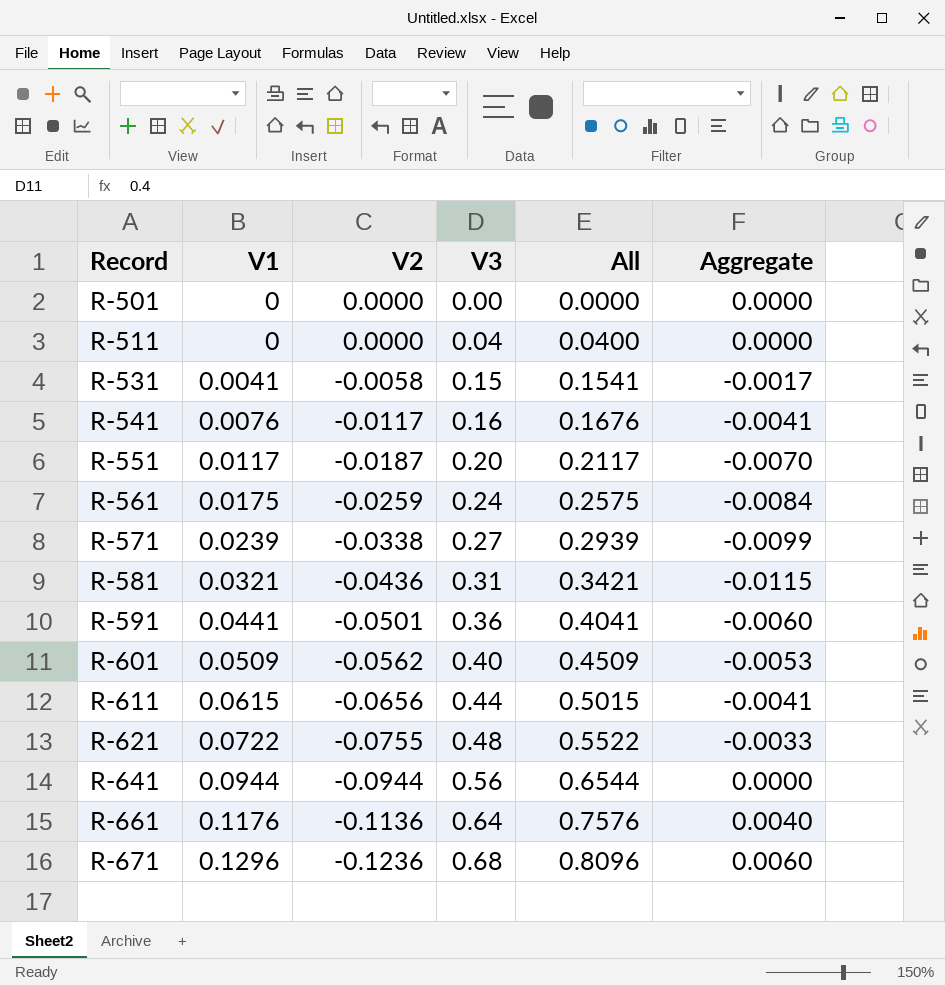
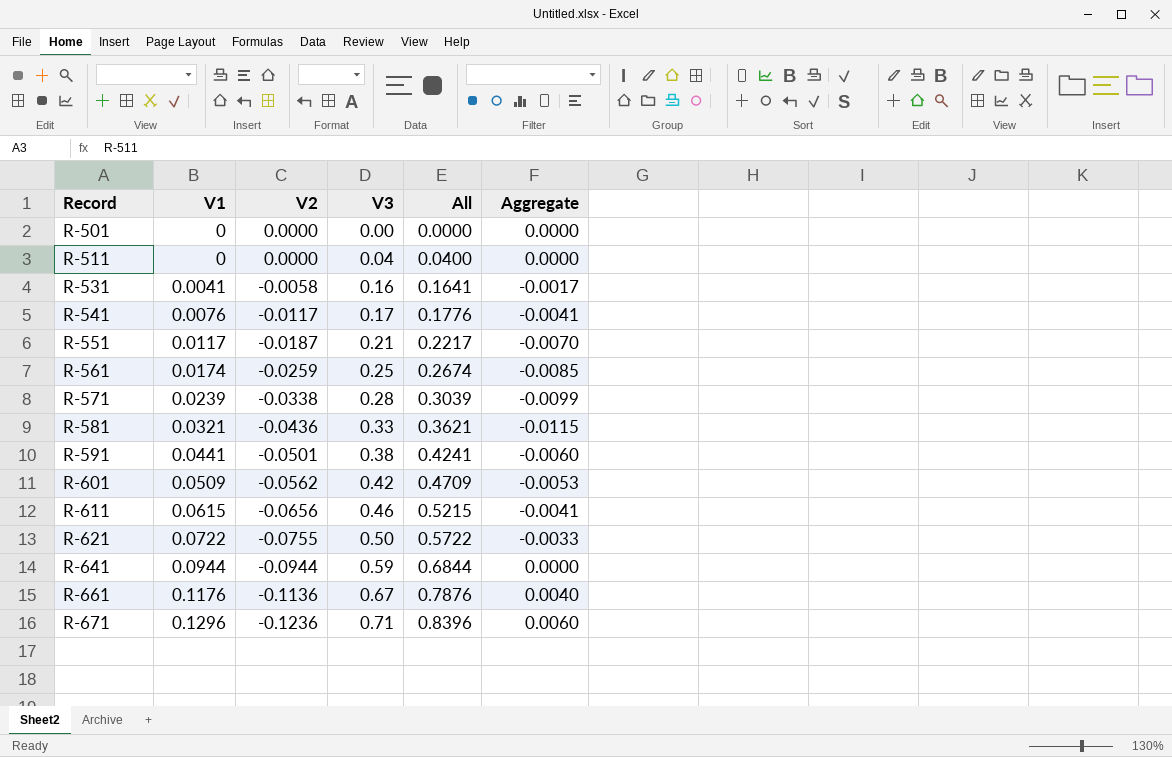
R-531 | V3: 0.15 -> 0.16
R-531 | All: 0.1541 -> 0.1641
R-541 | V3: 0.16 -> 0.17
R-541 | All: 0.1676 -> 0.1776
R-551 | V3: 0.20 -> 0.21
R-551 | All: 0.2117 -> 0.2217
R-561 | V1: 0.0175 -> 0.0174
R-561 | V3: 0.24 -> 0.25
R-561 | All: 0.2575 -> 0.2674
R-561 | Aggregate: -0.0084 -> -0.0085
R-571 | V3: 0.27 -> 0.28
R-571 | All: 0.2939 -> 0.3039
R-581 | V3: 0.31 -> 0.33
R-581 | All: 0.3421 -> 0.3621
R-591 | V3: 0.36 -> 0.38
R-591 | All: 0.4041 -> 0.4241
R-601 | V3: 0.40 -> 0.42
R-601 | All: 0.4509 -> 0.4709
R-611 | V3: 0.44 -> 0.46
R-611 | All: 0.5015 -> 0.5215
R-621 | V3: 0.48 -> 0.50
R-621 | All: 0.5522 -> 0.5722
R-641 | V3: 0.56 -> 0.59
R-641 | All: 0.6544 -> 0.6844
R-661 | V3: 0.64 -> 0.67
R-661 | All: 0.7576 -> 0.7876
R-671 | V3: 0.68 -> 0.71
R-671 | All: 0.8096 -> 0.8396

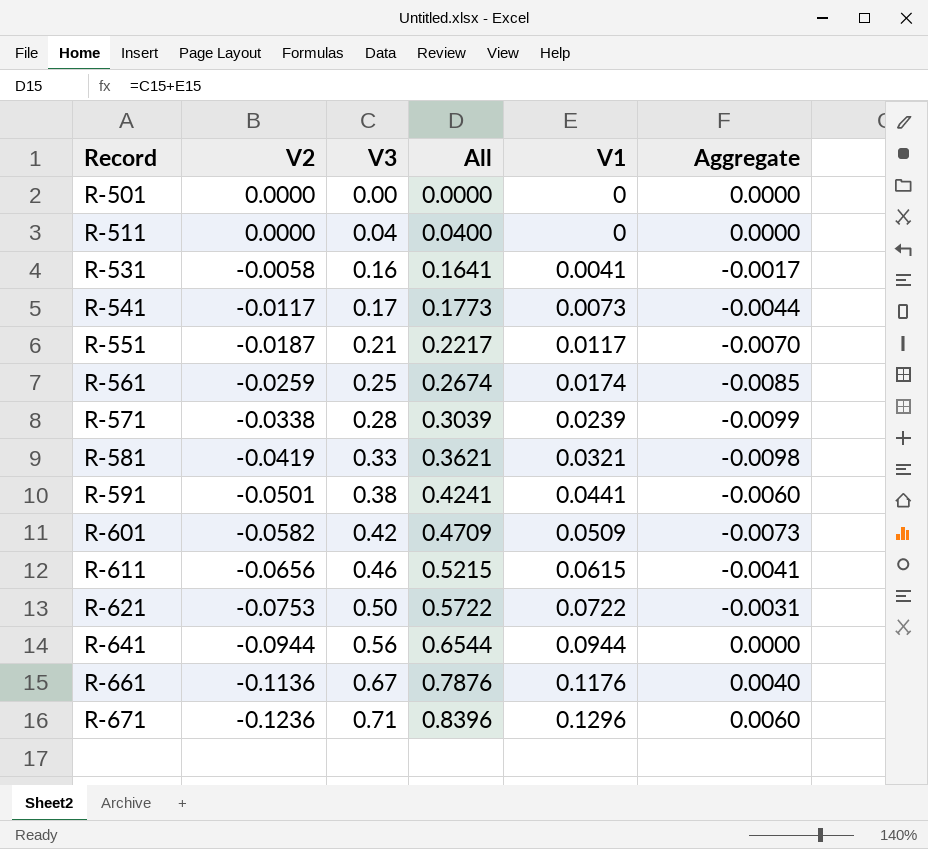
column V1 | position: 2 -> 5
R-541 | All: 0.1776 -> 0.1773
R-541 | V1: 0.0076 -> 0.0073
R-541 | Aggregate: -0.0041 -> -0.0044
R-581 | V2: -0.0436 -> -0.0419
R-581 | Aggregate: -0.0115 -> -0.0098
R-601 | V2: -0.0562 -> -0.0582
R-601 | Aggregate: -0.0053 -> -0.0073
R-621 | V2: -0.0755 -> -0.0753
R-621 | Aggregate: -0.0033 -> -0.0031
R-641 | V3: 0.59 -> 0.56
R-641 | All: 0.6844 -> 0.6544

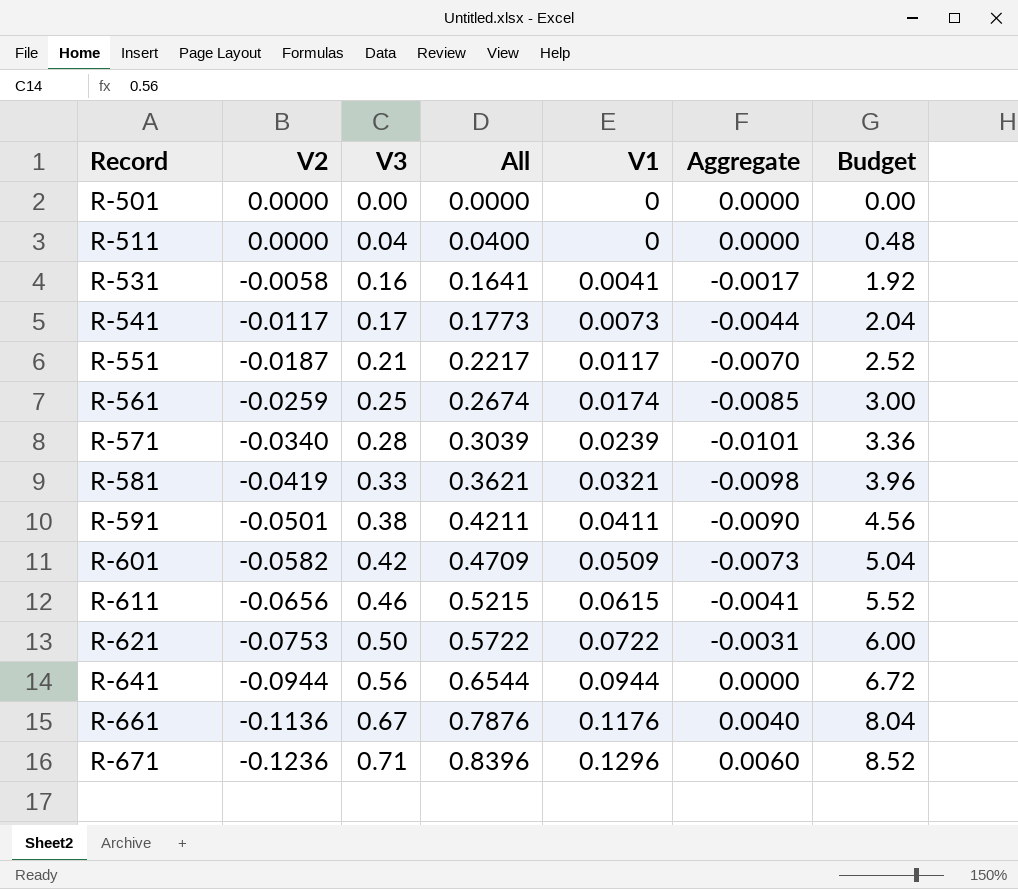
column Budget | formula: none -> [V3] * 12
R-571 | V2: -0.0338 -> -0.0340
R-571 | Aggregate: -0.0099 -> -0.0101
R-591 | All: 0.4241 -> 0.4211
R-591 | V1: 0.0441 -> 0.0411
R-591 | Aggregate: -0.0060 -> -0.0090

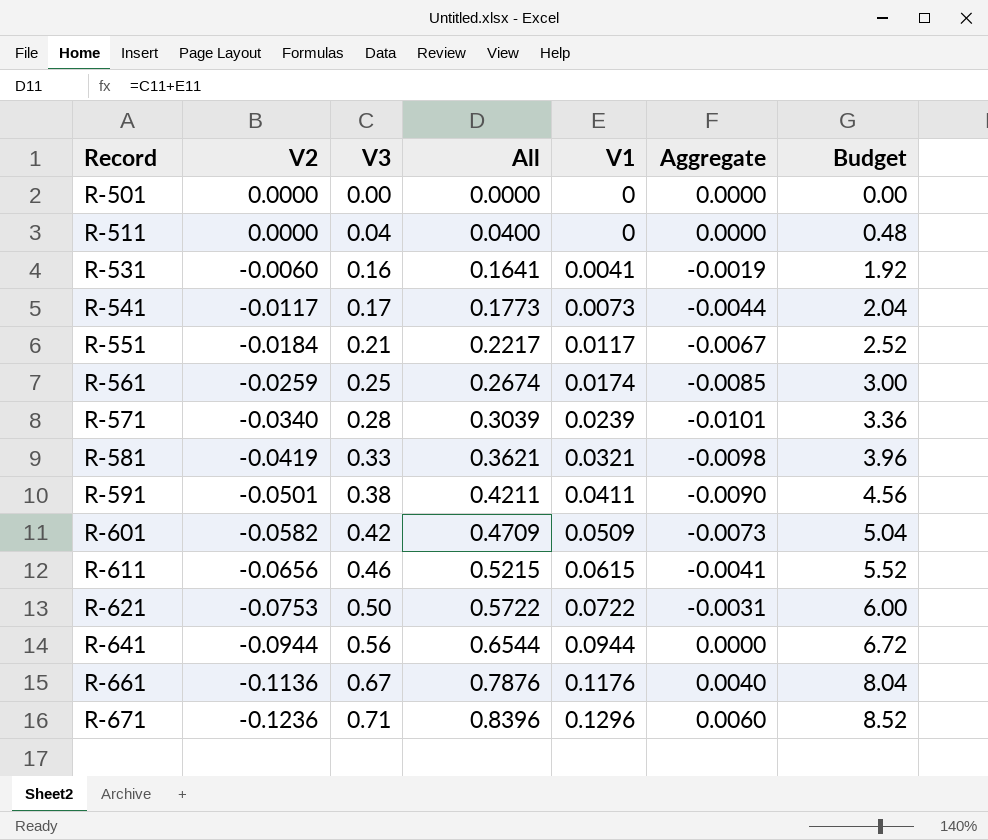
R-531 | V2: -0.0058 -> -0.0060
R-531 | Aggregate: -0.0017 -> -0.0019
R-551 | V2: -0.0187 -> -0.0184
R-551 | Aggregate: -0.0070 -> -0.0067

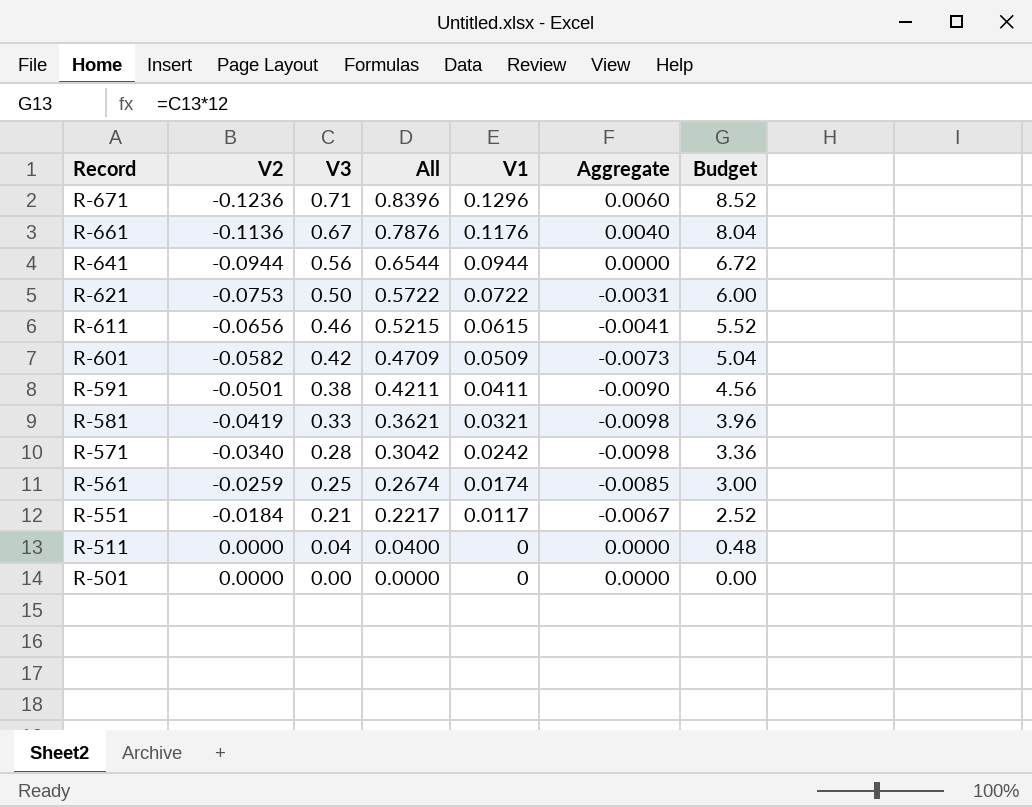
row order: Record ascending -> Record descending
row R-531: -0.0060 | 0.16 | 0.1641 | 0.0041 | -0.0019 | 1.92 -> none
row R-541: -0.0117 | 0.17 | 0.1773 | 0.0073 | -0.0044 | 2.04 -> none
R-571 | All: 0.3039 -> 0.3042
R-571 | V1: 0.0239 -> 0.0242
R-571 | Aggregate: -0.0101 -> -0.0098

